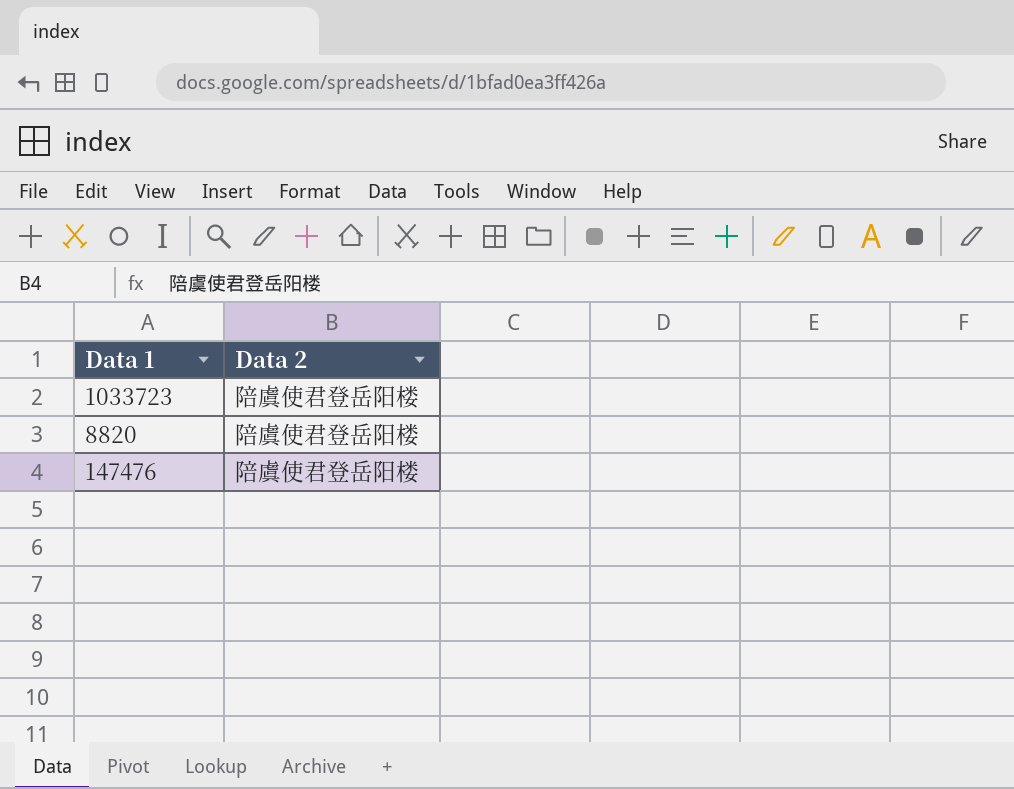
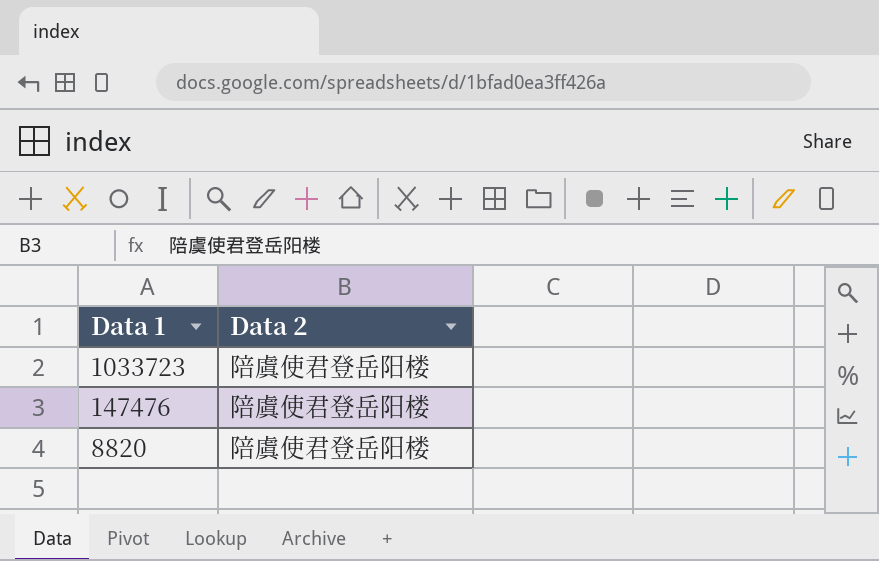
row order: none -> Data 1 descending

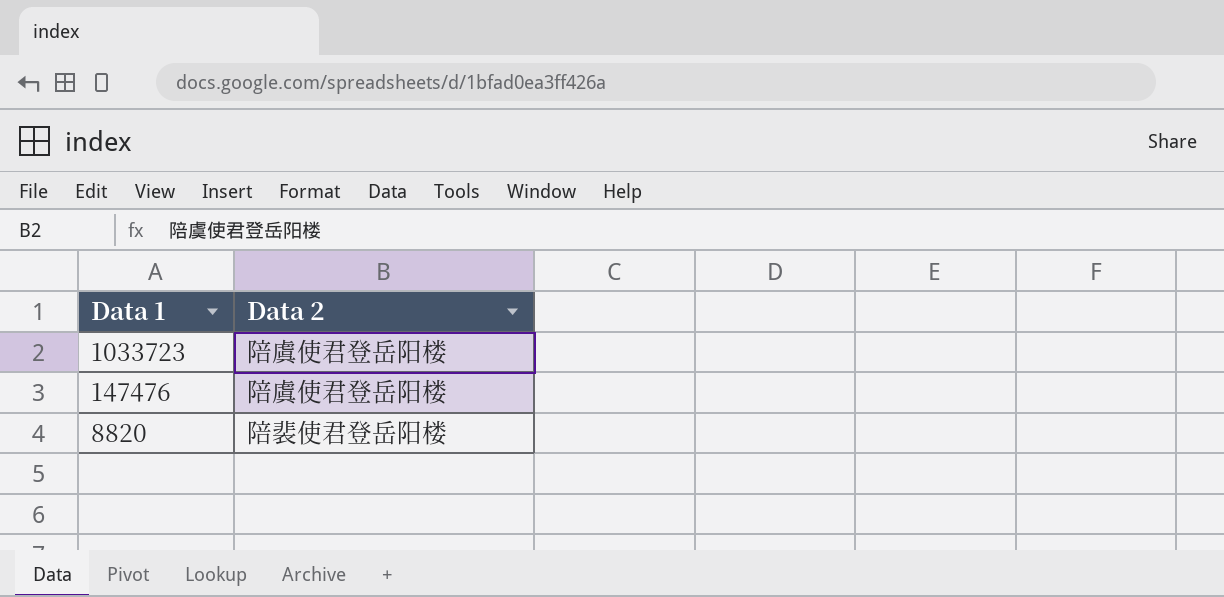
8820 | Data 2: 陪虞使君登岳阳楼 -> 陪裴使君登岳阳楼

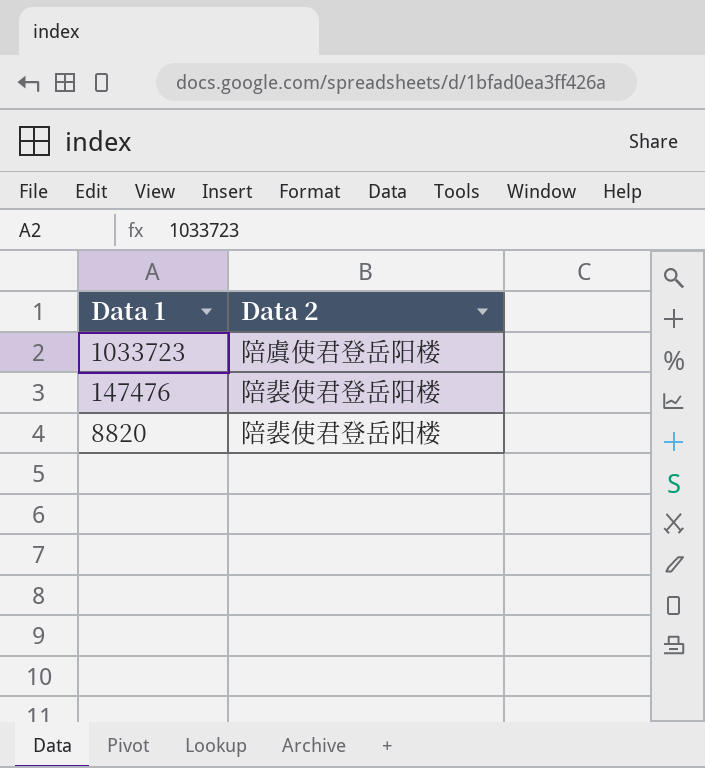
147476 | Data 2: 陪虞使君登岳阳楼 -> 陪裴使君登岳阳楼

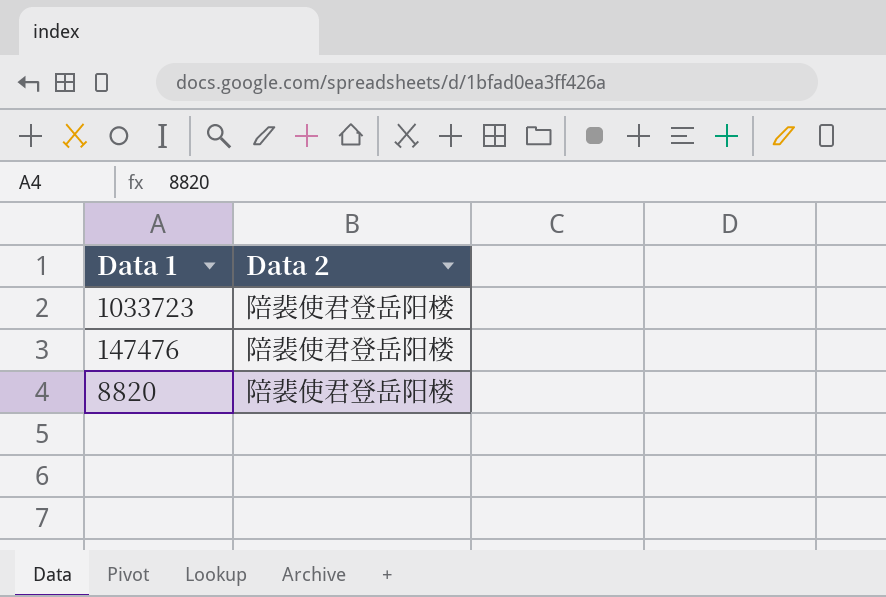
1033723 | Data 2: 陪虞使君登岳阳楼 -> 陪裴使君登岳阳楼

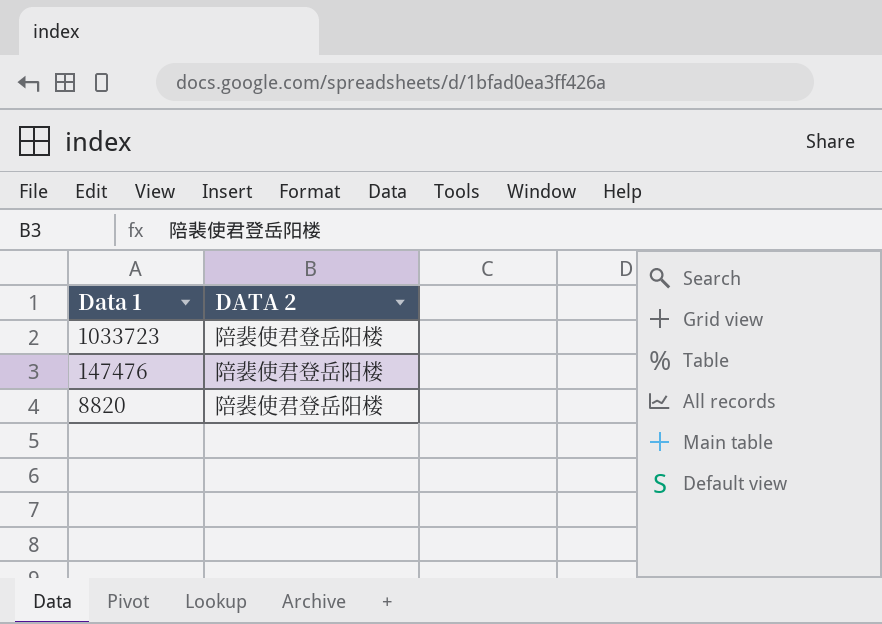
column name: Data 2 -> DATA 2

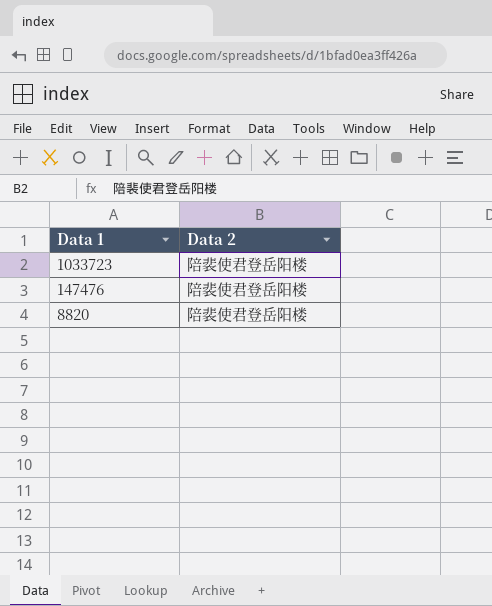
column name: DATA 2 -> Data 2

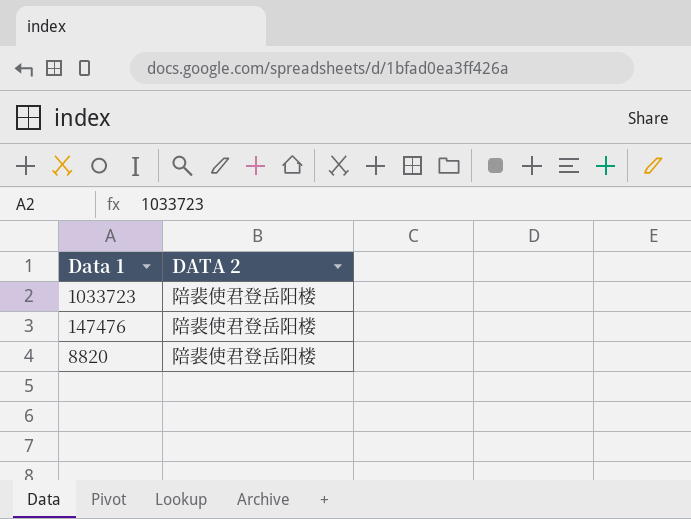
column name: Data 2 -> DATA 2

